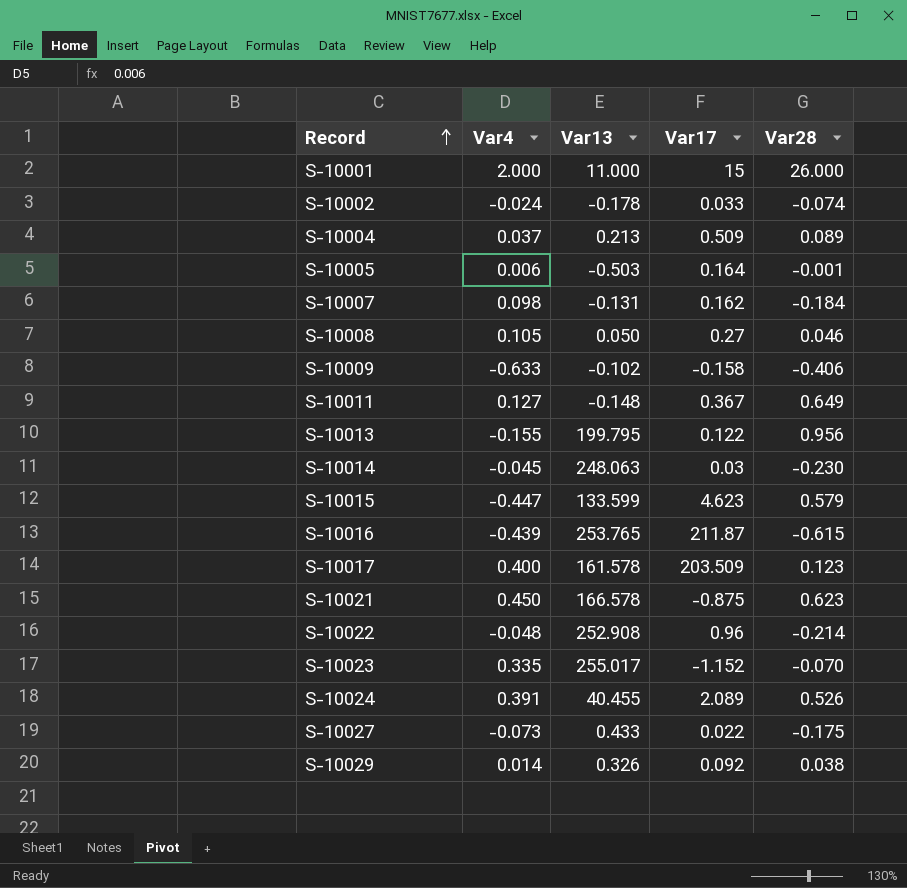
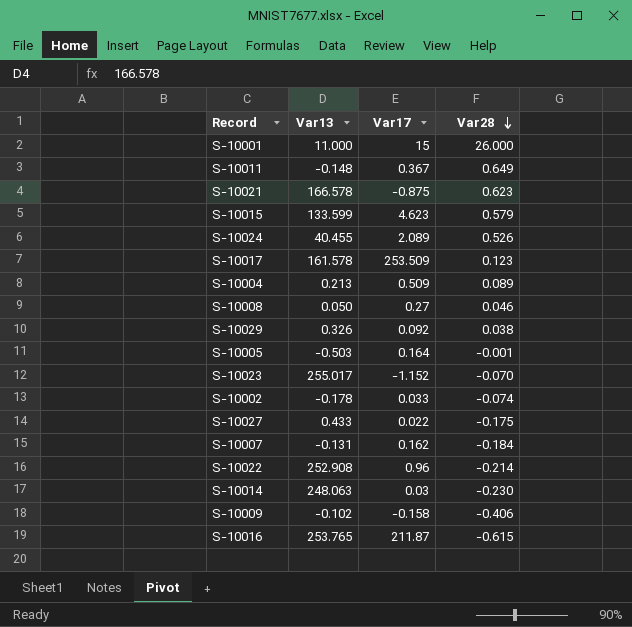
row order: Record ascending -> Var28 descending
column Var4 | position: 2 -> none
row S-10013: -0.155 | 199.795 | 0.122 | 0.956 -> none
S-10017 | Var17: 203.509 -> 253.509

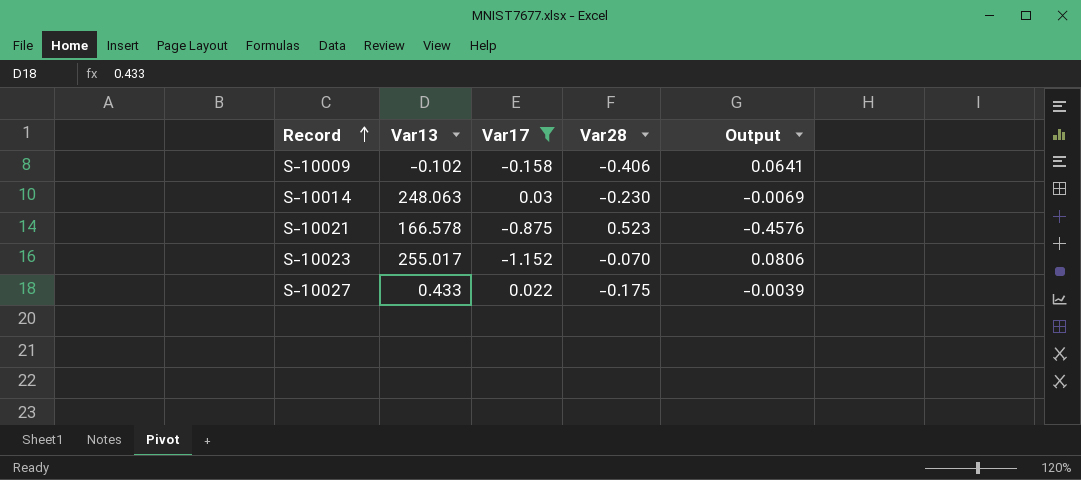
filter: none -> Var17 <= 0.03
row order: Var28 descending -> Record ascending
column Output | formula: none -> [Var17] * [Var28]
S-10021 | Var28: 0.623 -> 0.523

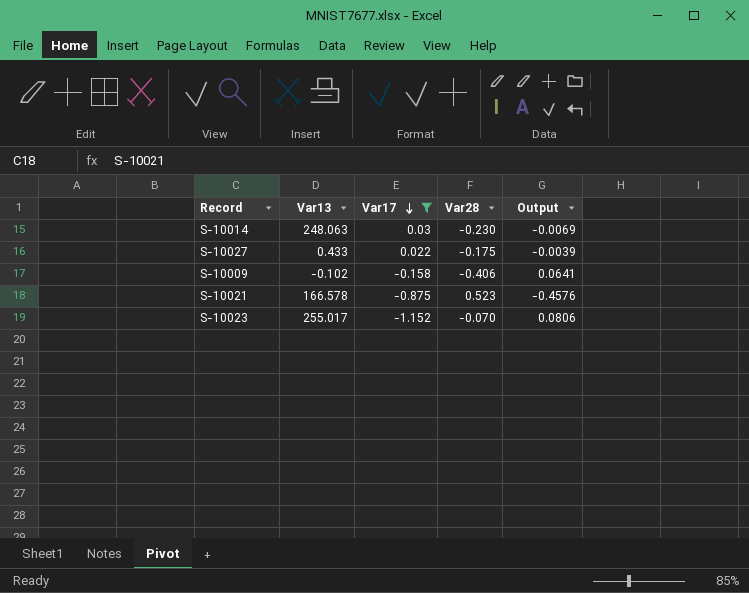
row order: Record ascending -> Var17 descending

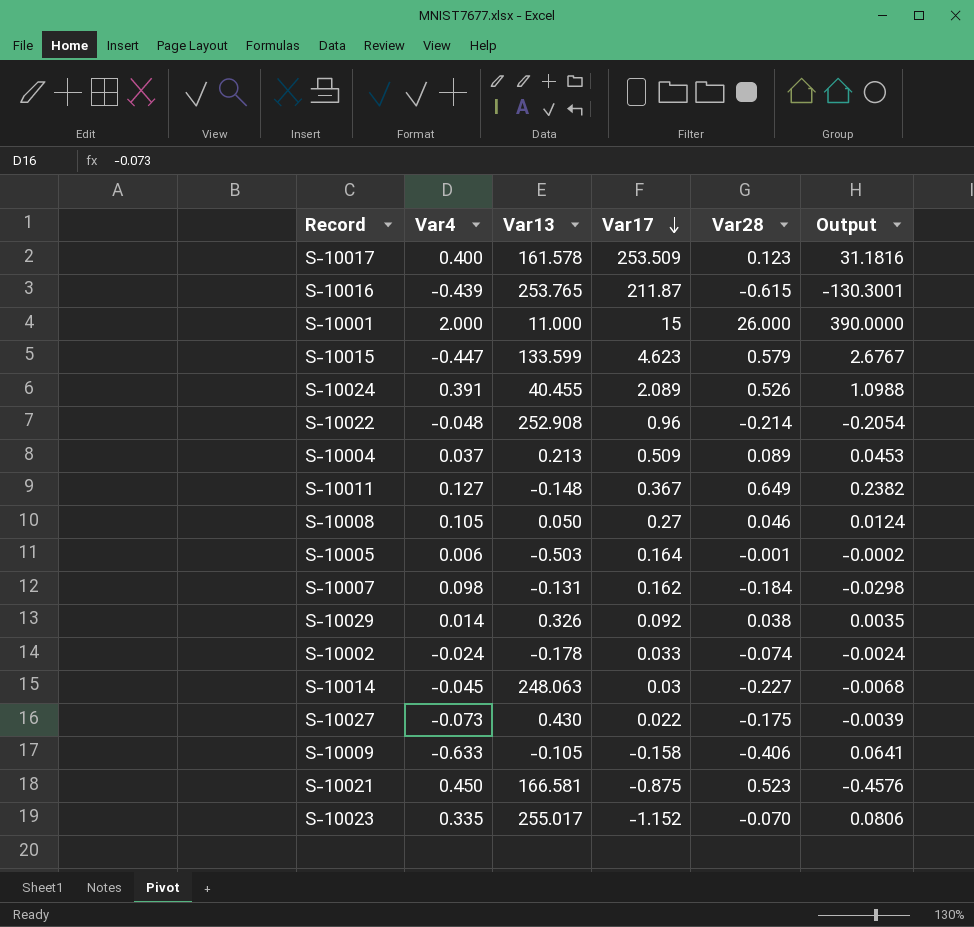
filter: Var17 <= 0.03 -> none
column Var4 | position: none -> 2
S-10014 | Var28: -0.230 -> -0.227
S-10014 | Output: -0.0069 -> -0.0068
S-10027 | Var13: 0.433 -> 0.430
S-10009 | Var13: -0.102 -> -0.105
S-10021 | Var13: 166.578 -> 166.581

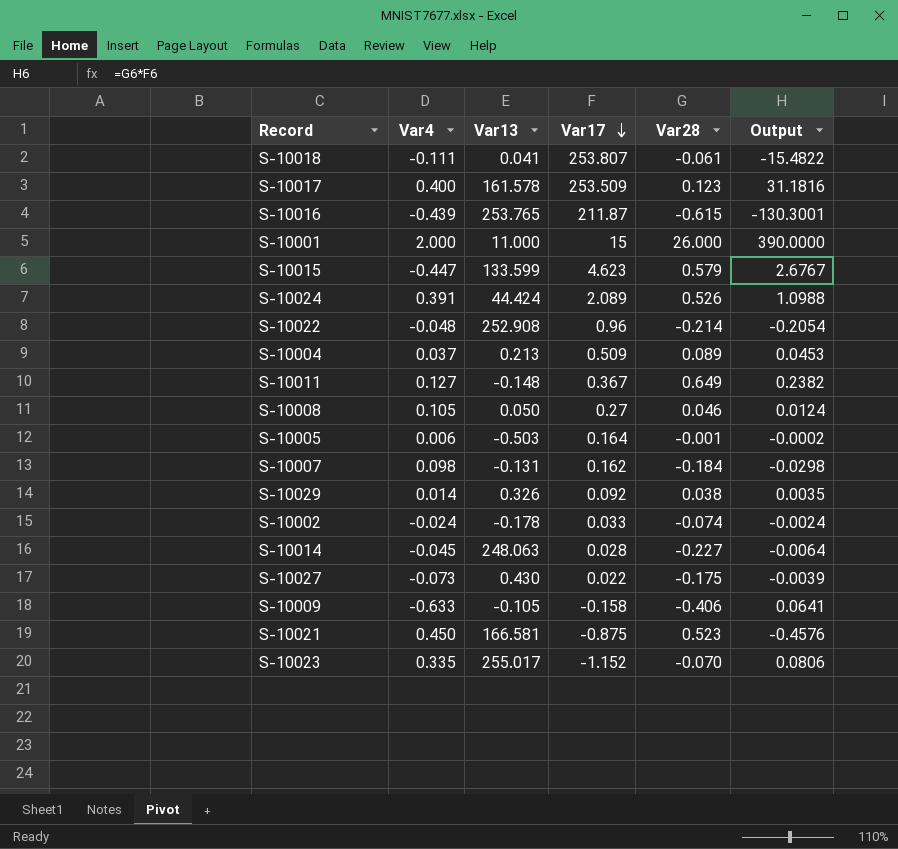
row S-10018: none -> -0.111 | 0.041 | 253.807 | -0.061 | -15.4822
S-10024 | Var13: 40.455 -> 44.424
S-10014 | Var17: 0.03 -> 0.028
S-10014 | Output: -0.0068 -> -0.0064

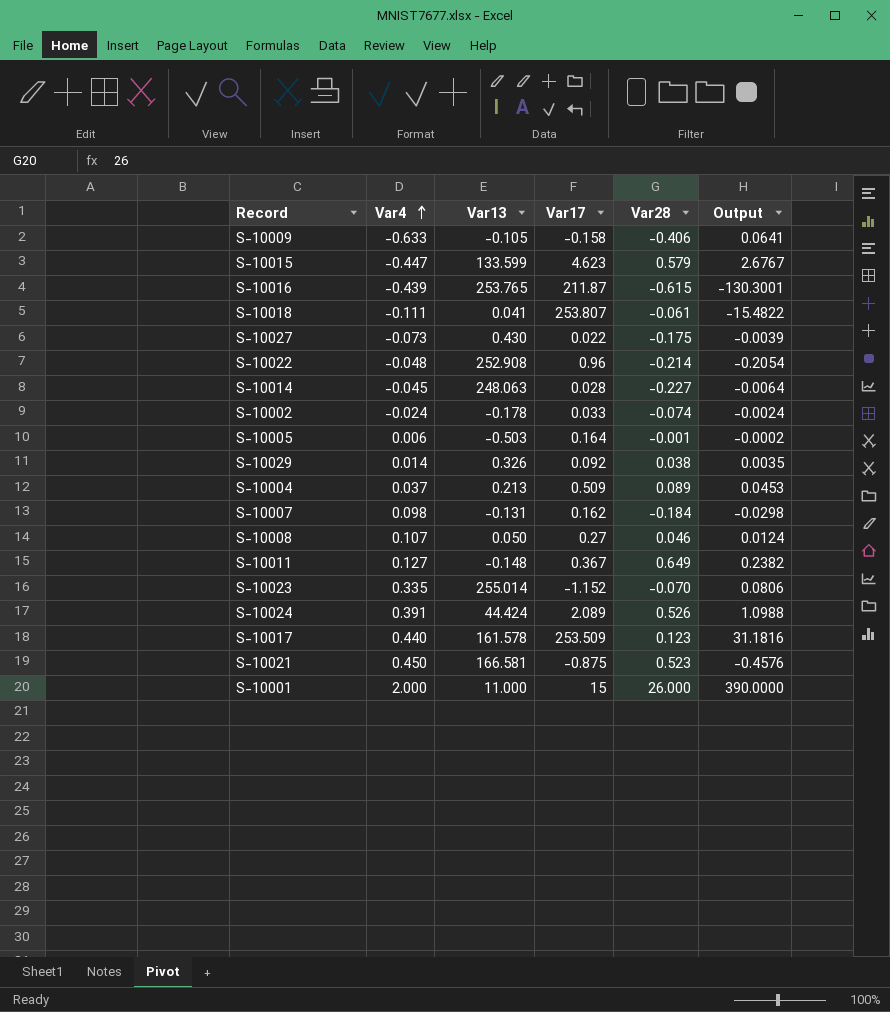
row order: Var17 descending -> Var4 ascending
S-10008 | Var4: 0.105 -> 0.107
S-10023 | Var13: 255.017 -> 255.014
S-10017 | Var4: 0.400 -> 0.440

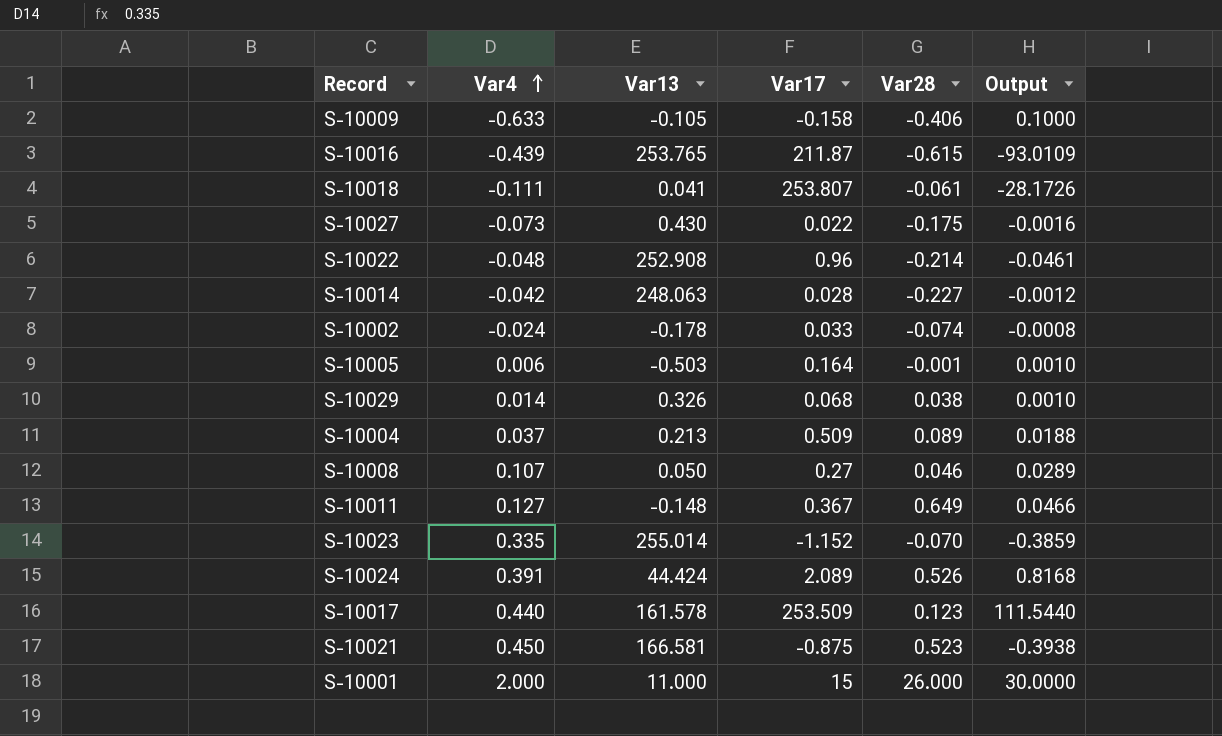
column Output | formula: [Var17] * [Var28] -> [Var4] * [Var17]
row S-10015: -0.447 | 133.599 | 4.623 | 0.579 | 2.6767 -> none
row S-10007: 0.098 | -0.131 | 0.162 | -0.184 | -0.0298 -> none
S-10014 | Var4: -0.045 -> -0.042
S-10029 | Var17: 0.092 -> 0.068

